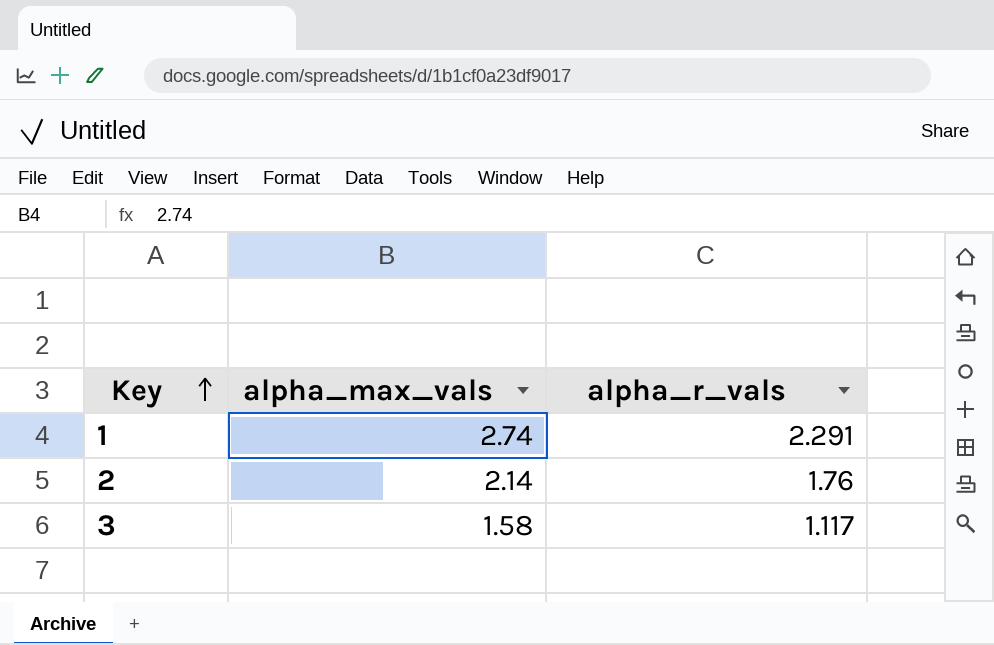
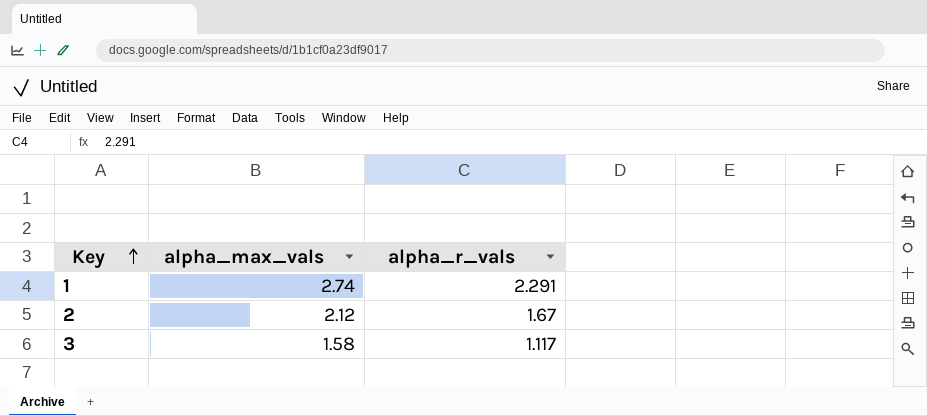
2 | alpha_max_vals: 2.14 -> 2.12
2 | alpha_r_vals: 1.76 -> 1.67

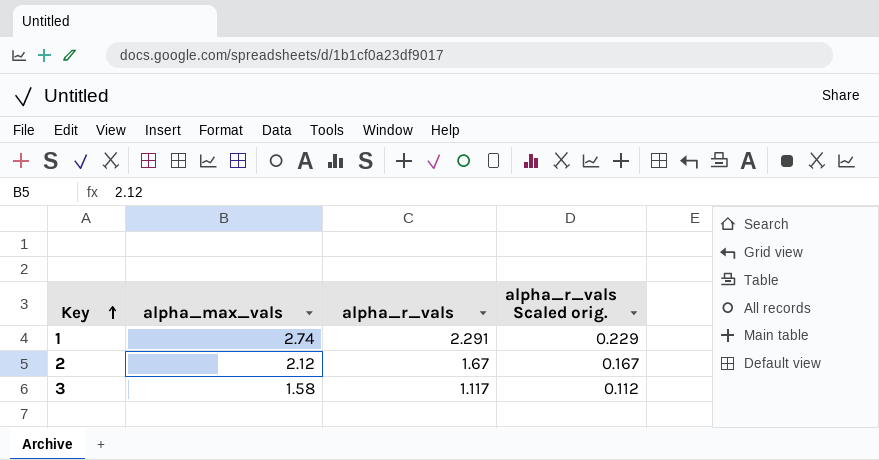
column alpha_r_vals Scaled orig. | formula: none -> [alpha_r_vals] * 0.1

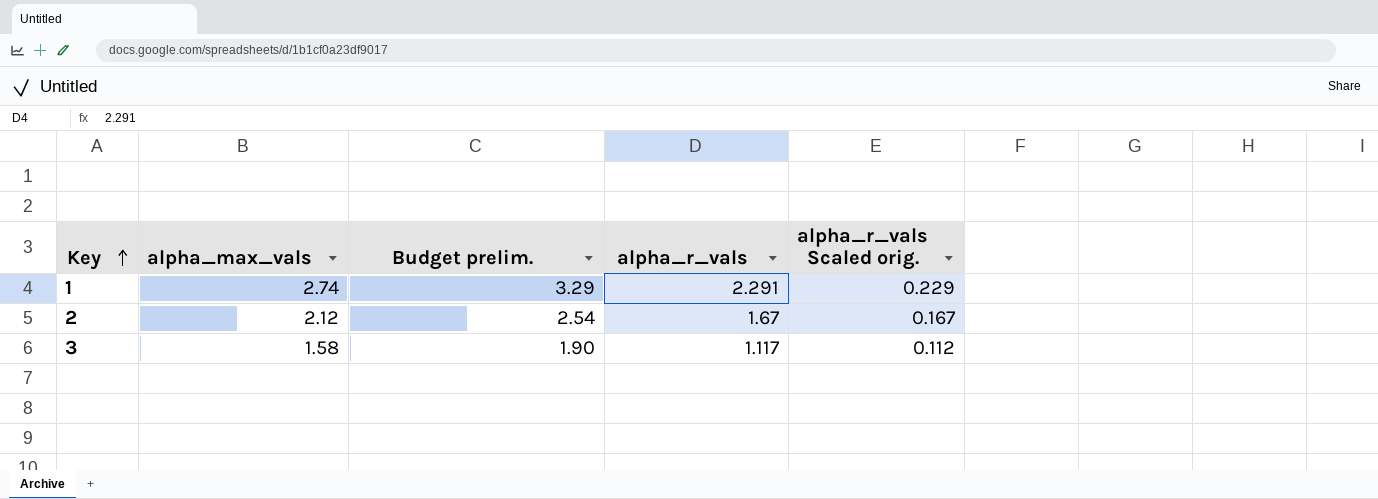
column Budget prelim. | formula: none -> [alpha_max_vals] * 1.2

